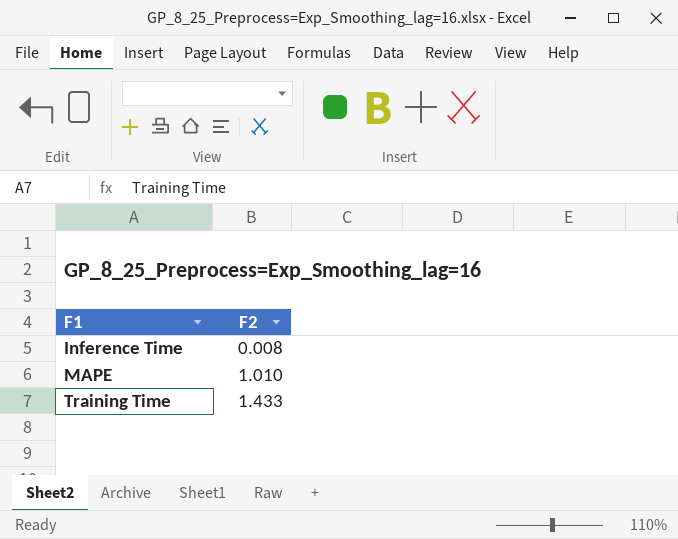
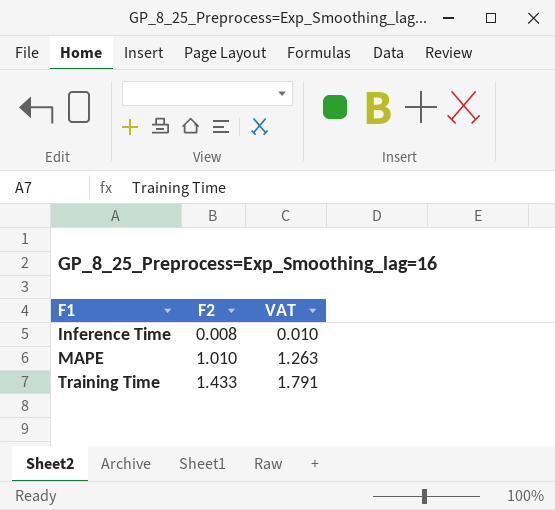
column VAT | formula: none -> [F2] * 1.25

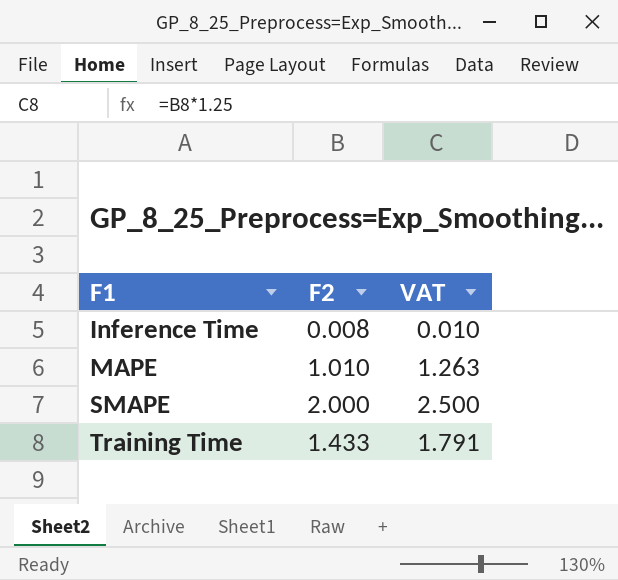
row SMAPE: none -> 2.000 | 2.500

